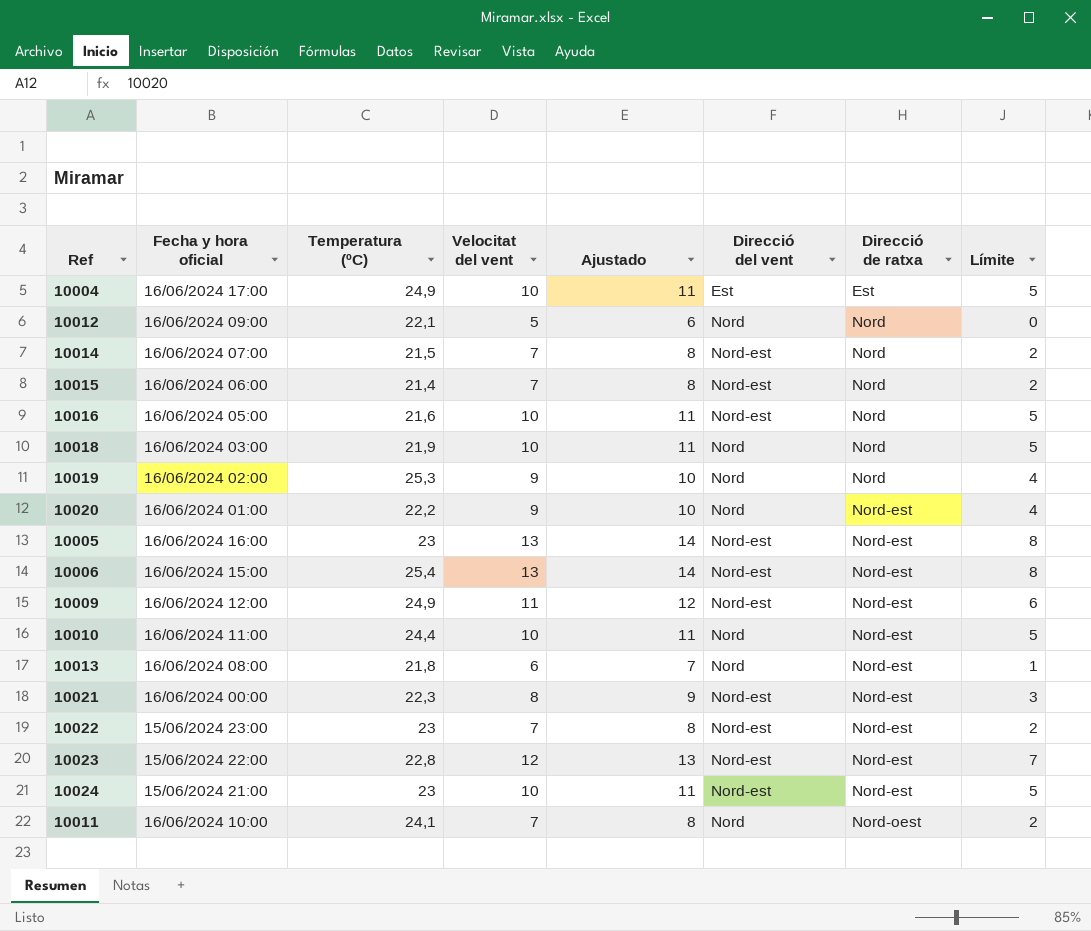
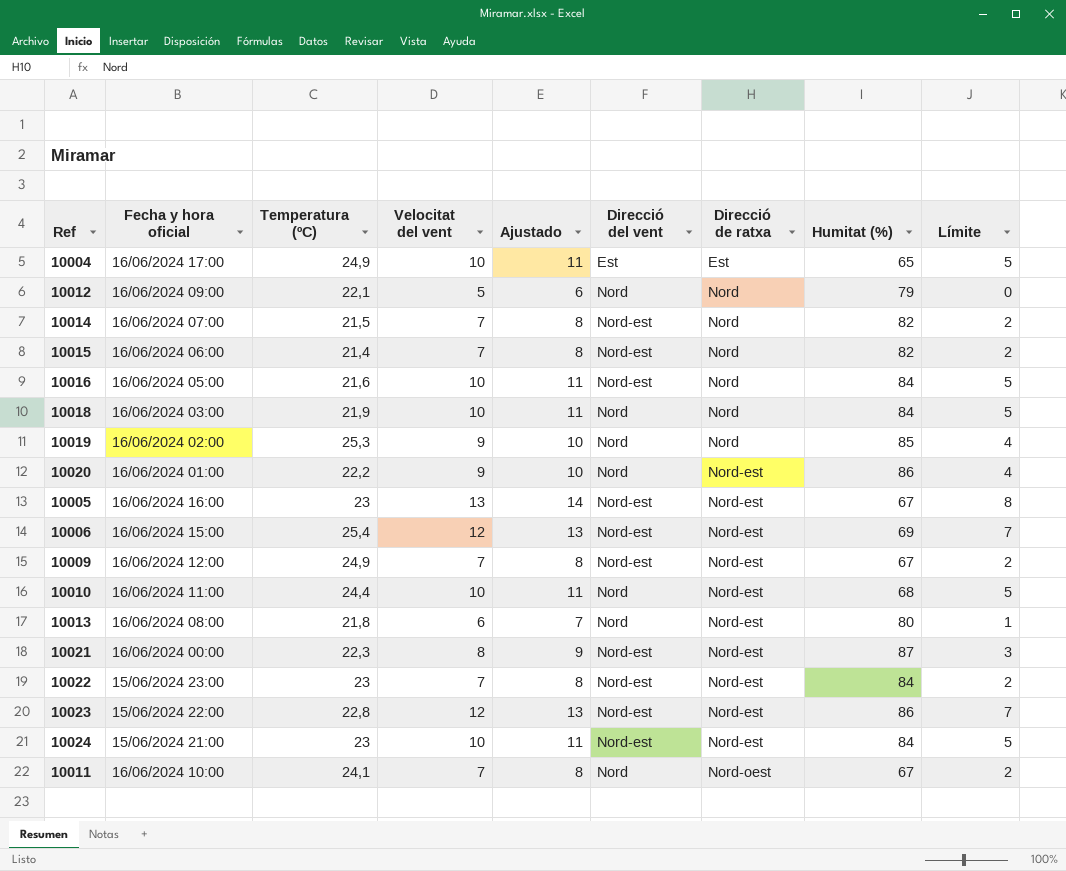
column Humitat (%) | position: none -> 8
10006 | Velocitat del vent: 13 -> 12
10006 | Ajustado: 14 -> 13
10006 | Límite: 8 -> 7
10009 | Velocitat del vent: 11 -> 7
10009 | Ajustado: 12 -> 8
10009 | Límite: 6 -> 2

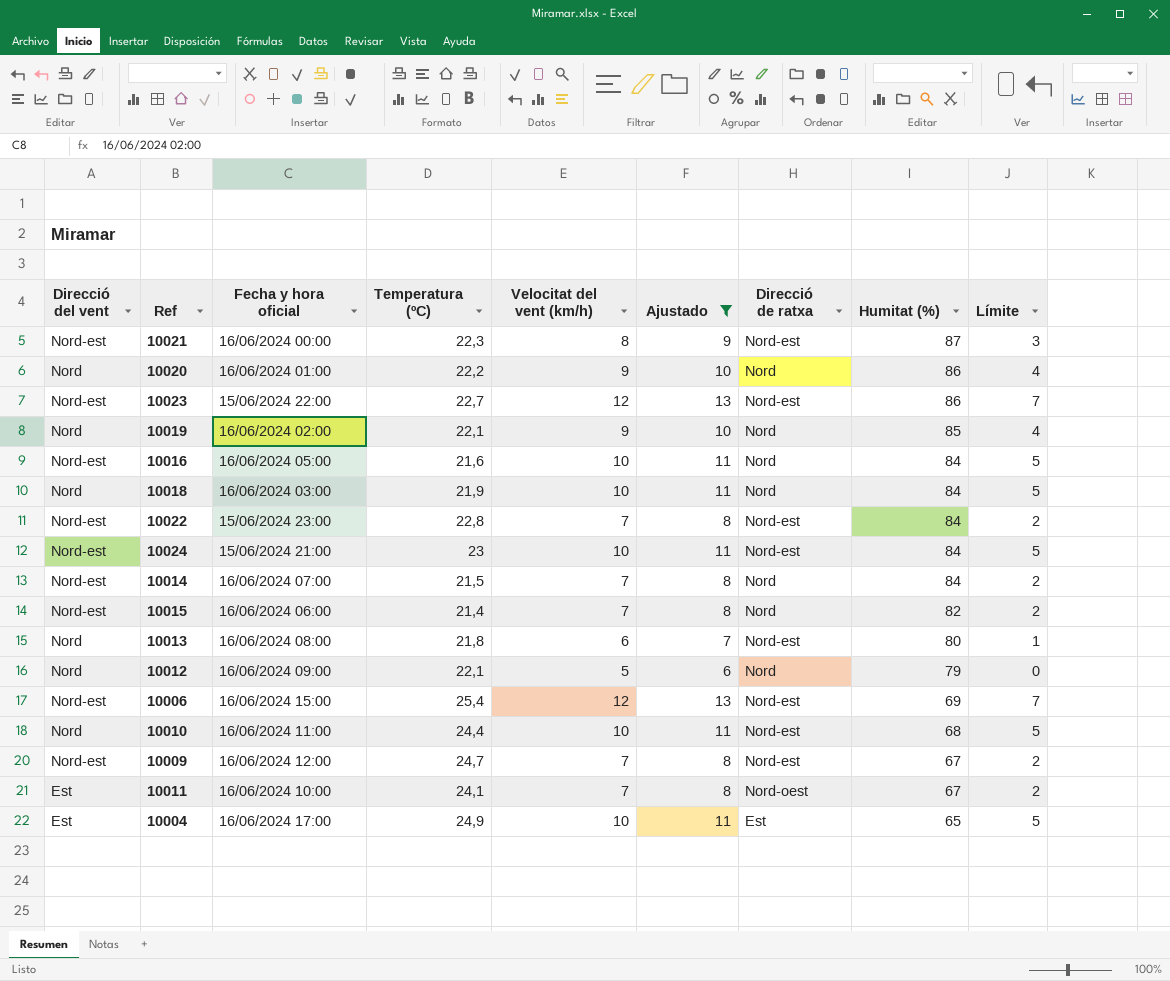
filter: none -> Ajustado != 14
row order: Direcció de ratxa ascending -> Humitat (%) descending
column Direcció del vent | position: 6 -> 1
column name: Velocitat del vent -> Velocitat del vent (km/h)
10020 | Direcció de ratxa: Nord-est -> Nord
10023 | Temperatura (ºC): 22,8 -> 22,7
10019 | Temperatura (ºC): 25,3 -> 22,1
10022 | Temperatura (ºC): 23 -> 22,8
10014 | Humitat (%): 82 -> 84
10009 | Temperatura (ºC): 24,9 -> 24,7
10011 | Direcció del vent: Nord -> Est

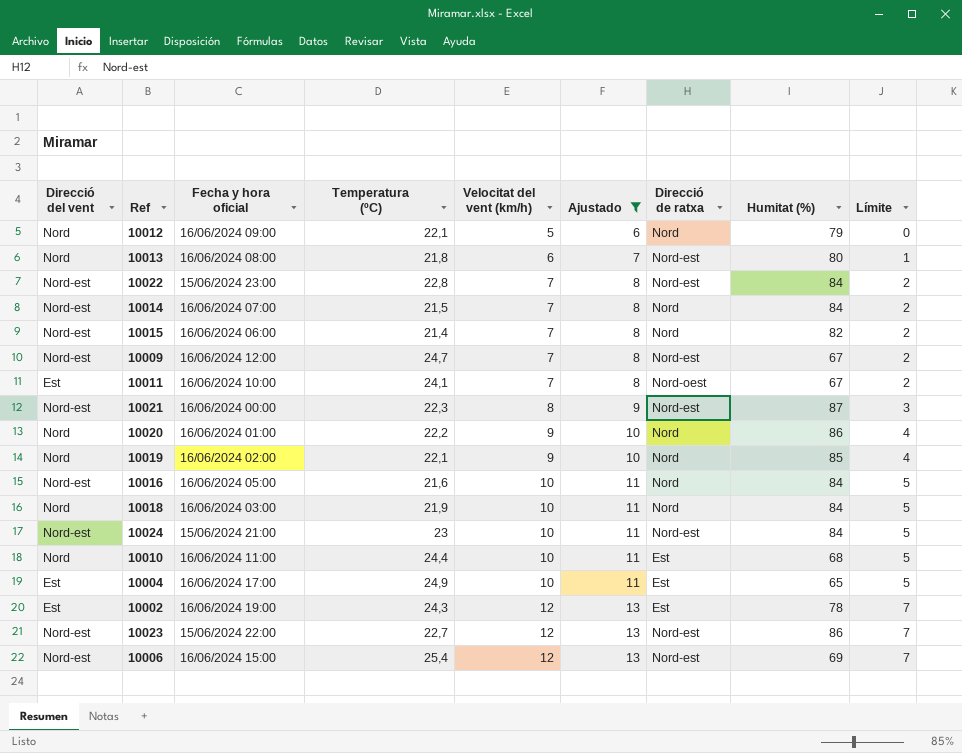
row order: Humitat (%) descending -> Velocitat del vent (km/h) ascending
10010 | Direcció de ratxa: Nord-est -> Est
row 10002: none -> Est | 16/06/2024 19:00 | 24,3 | 12 | 13 | Est | 78 | 7

